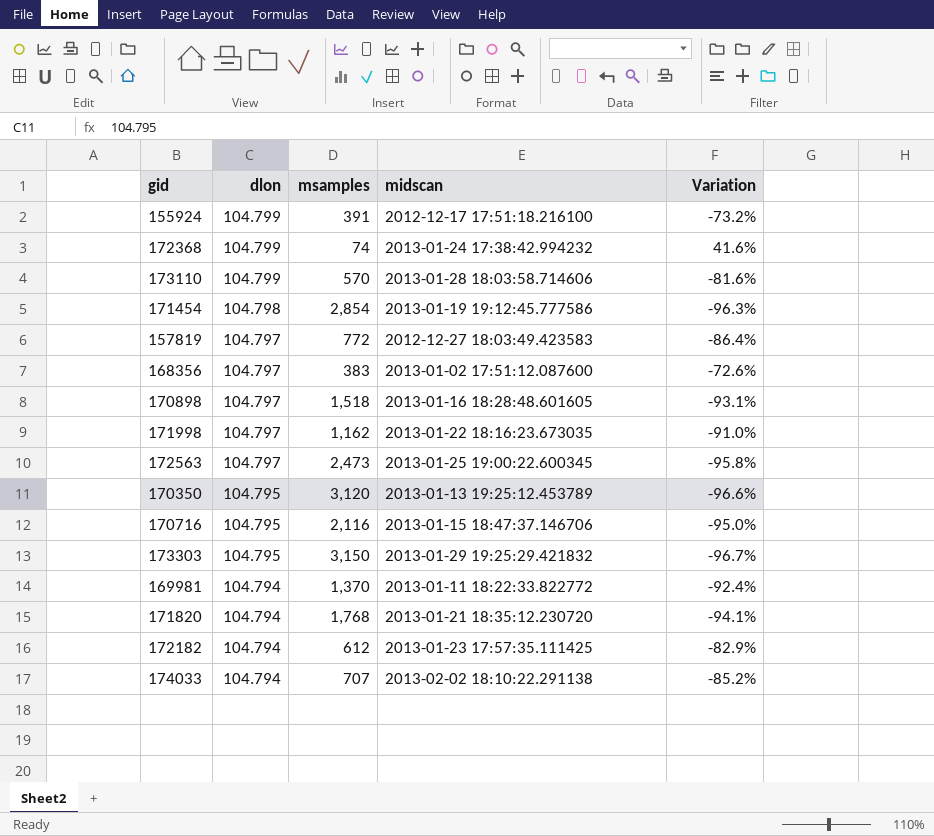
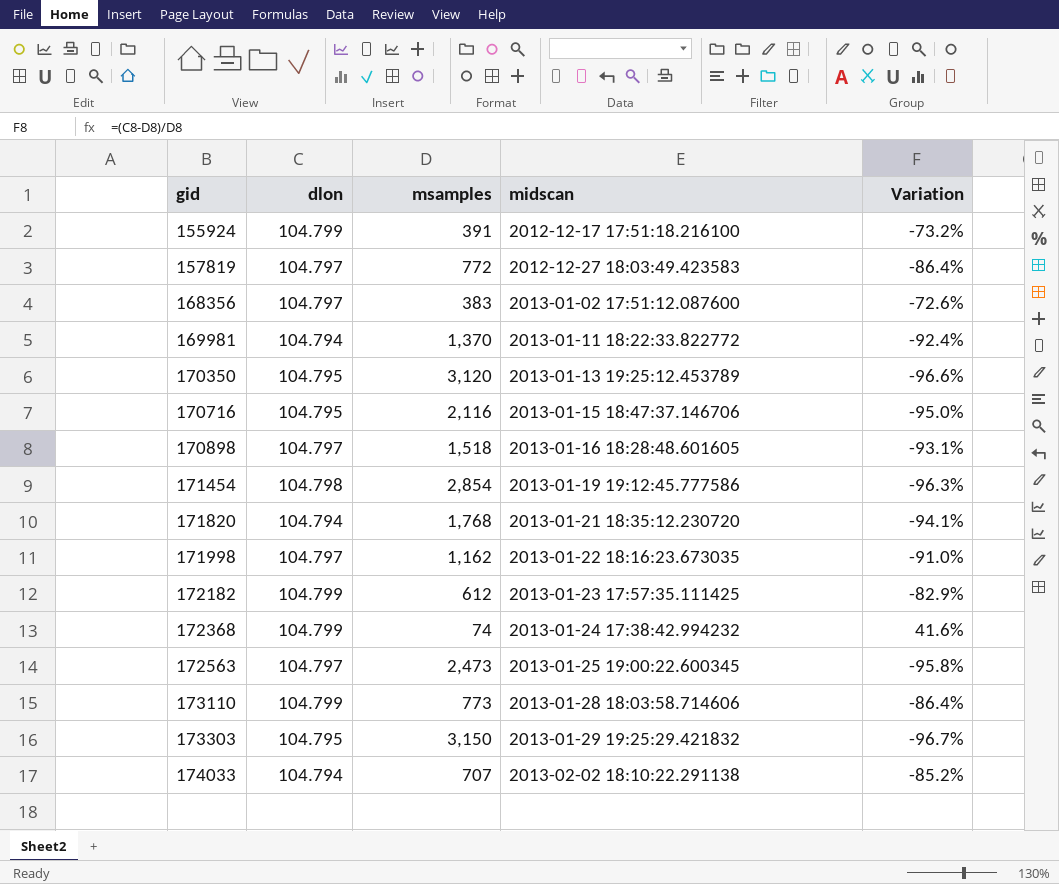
row order: dlon descending -> gid ascending
172182 | dlon: 104.794 -> 104.799
173110 | msamples: 570 -> 773
173110 | Variation: -81.6% -> -86.4%

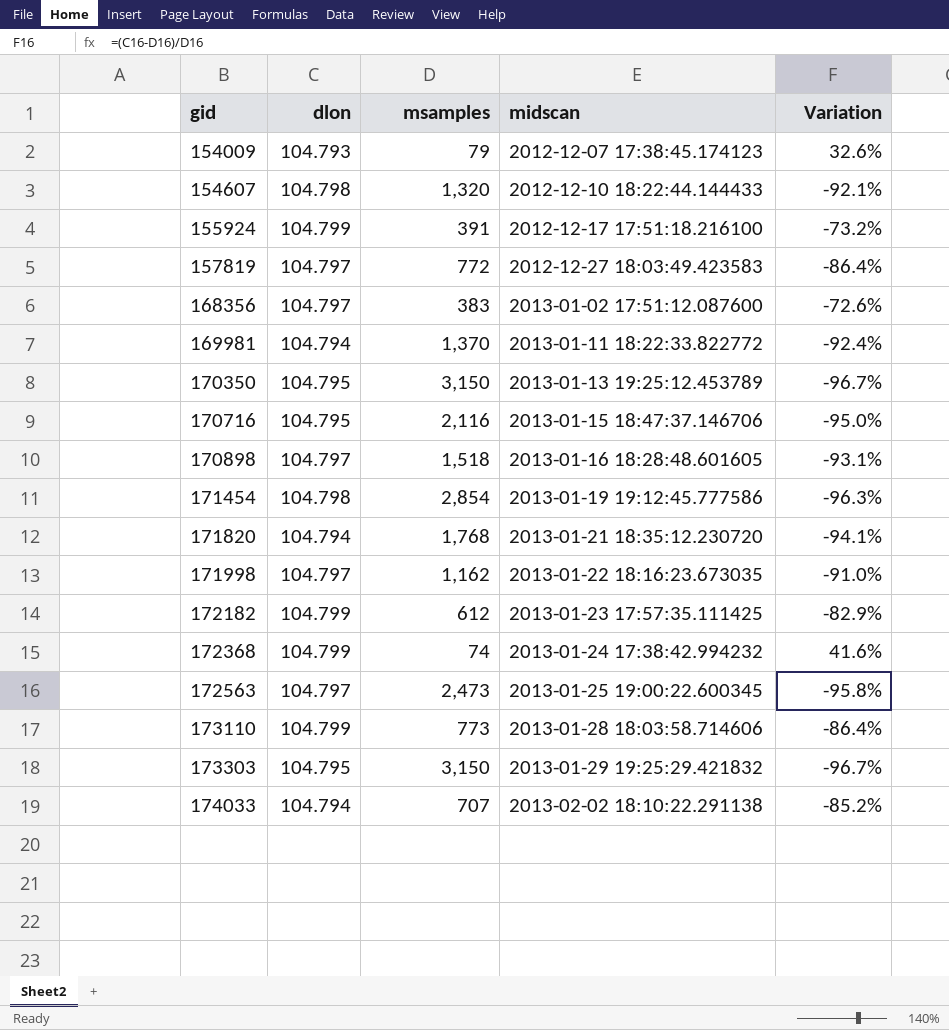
row 154009: none -> 104.793 | 79 | 2012-12-07 17:38:45.174123 | 32.6%
row 154607: none -> 104.798 | 1,320 | 2012-12-10 18:22:44.144433 | -92.1%
170350 | msamples: 3,120 -> 3,150
170350 | Variation: -96.6% -> -96.7%

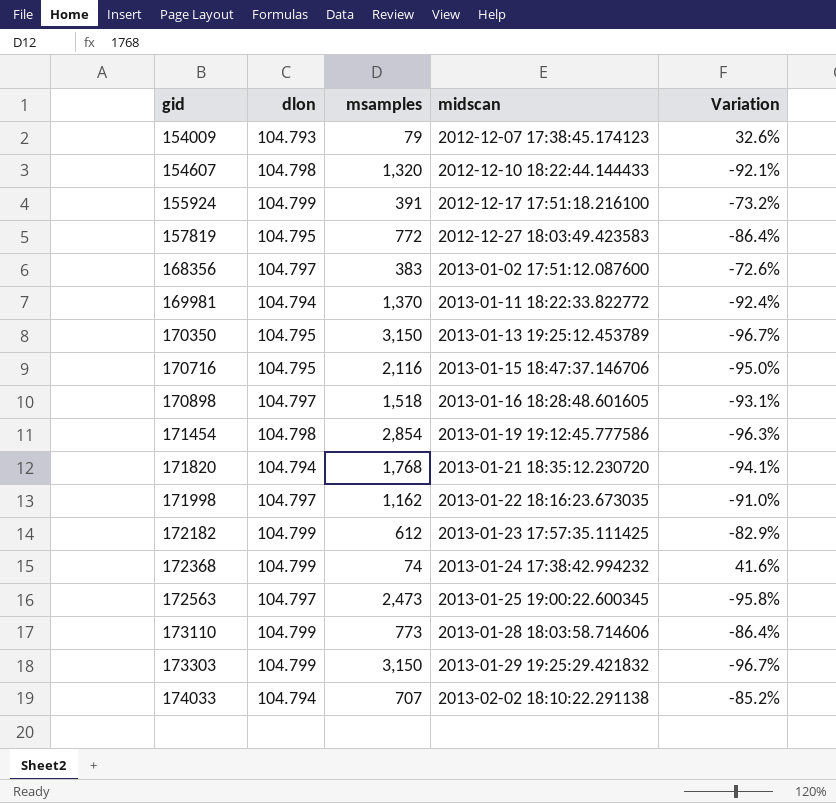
157819 | dlon: 104.797 -> 104.795
173303 | dlon: 104.795 -> 104.799

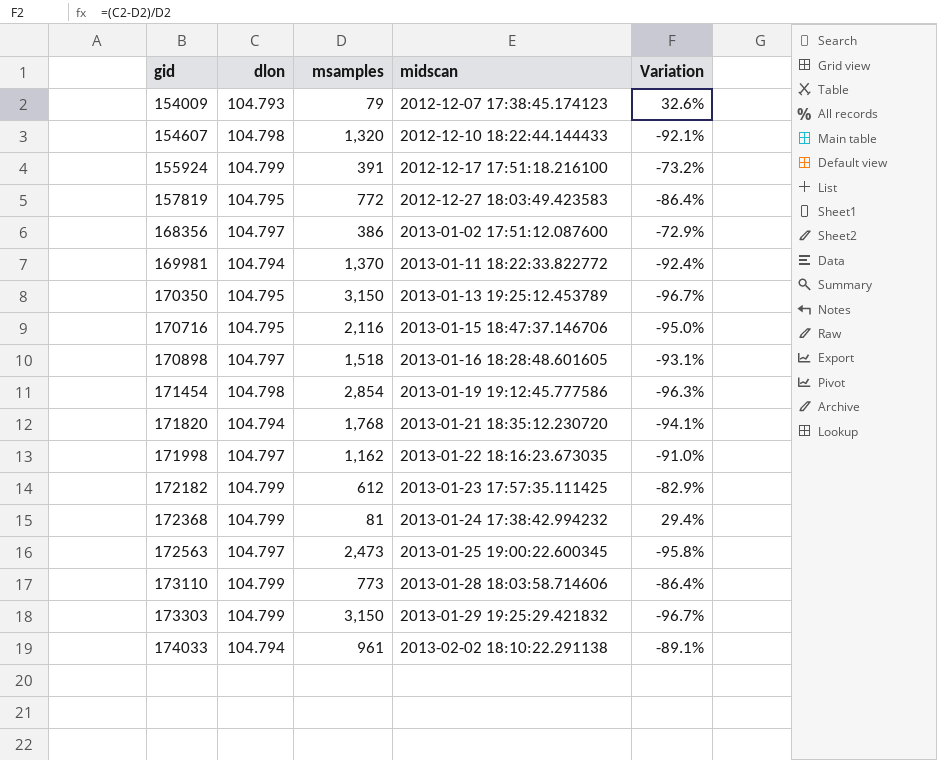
168356 | msamples: 383 -> 386
168356 | Variation: -72.6% -> -72.9%
172368 | msamples: 74 -> 81
172368 | Variation: 41.6% -> 29.4%
174033 | msamples: 707 -> 961
174033 | Variation: -85.2% -> -89.1%

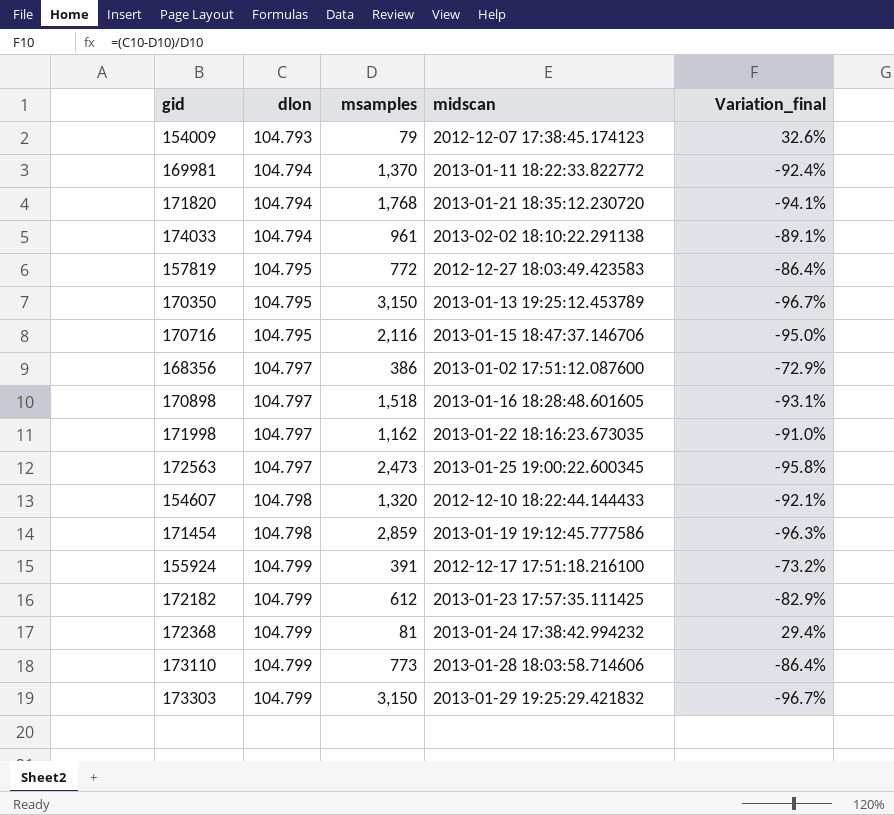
row order: gid ascending -> dlon ascending
column name: Variation -> Variation_final
171454 | msamples: 2,854 -> 2,859

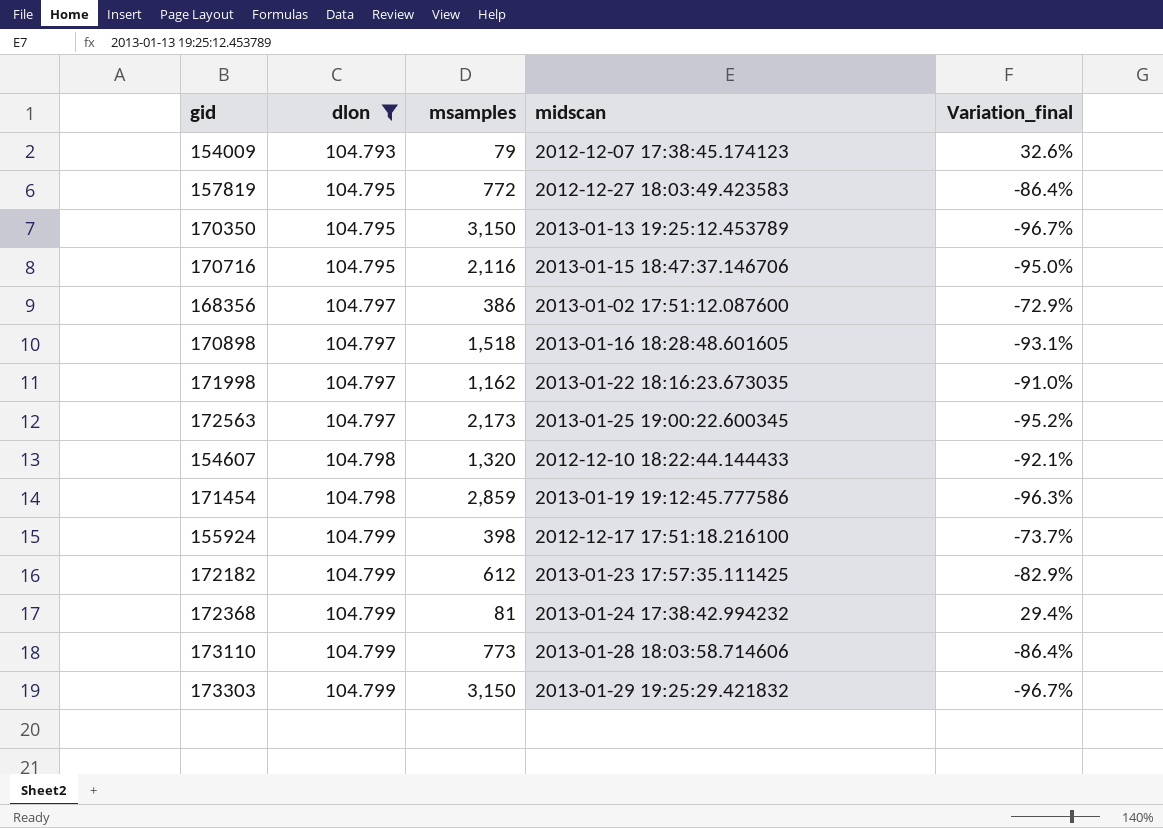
filter: none -> dlon != 104.794
172563 | msamples: 2,473 -> 2,173
172563 | Variation_final: -95.8% -> -95.2%
155924 | msamples: 391 -> 398
155924 | Variation_final: -73.2% -> -73.7%

